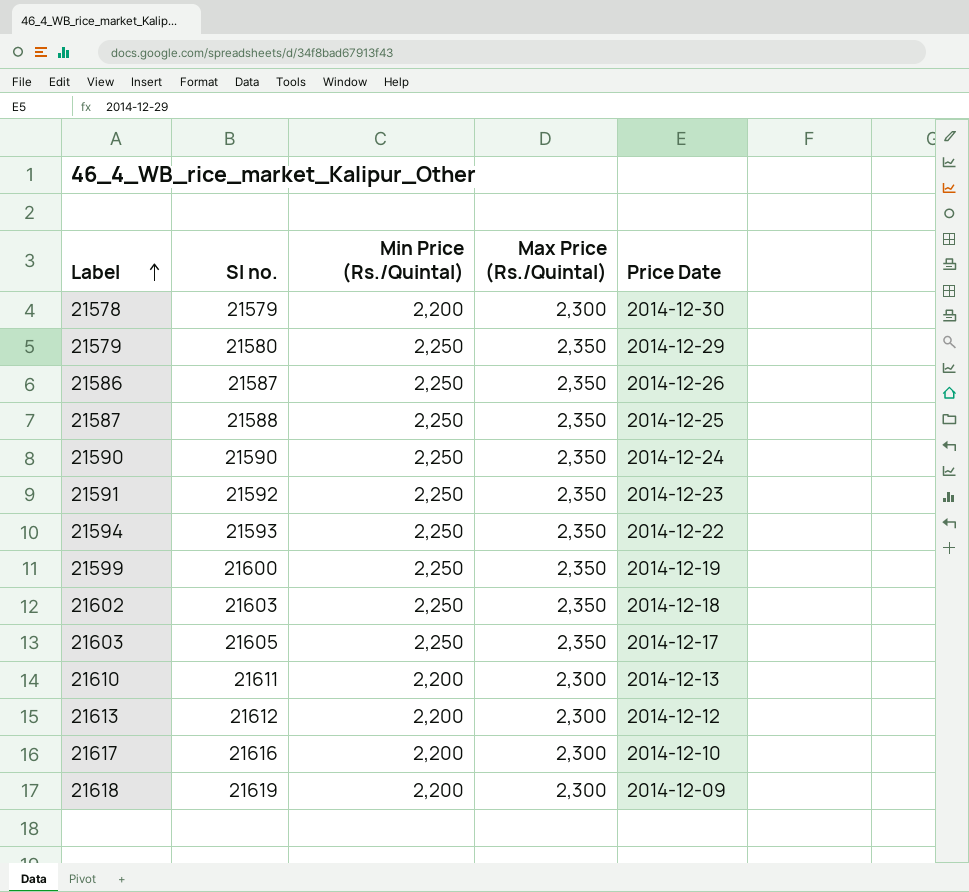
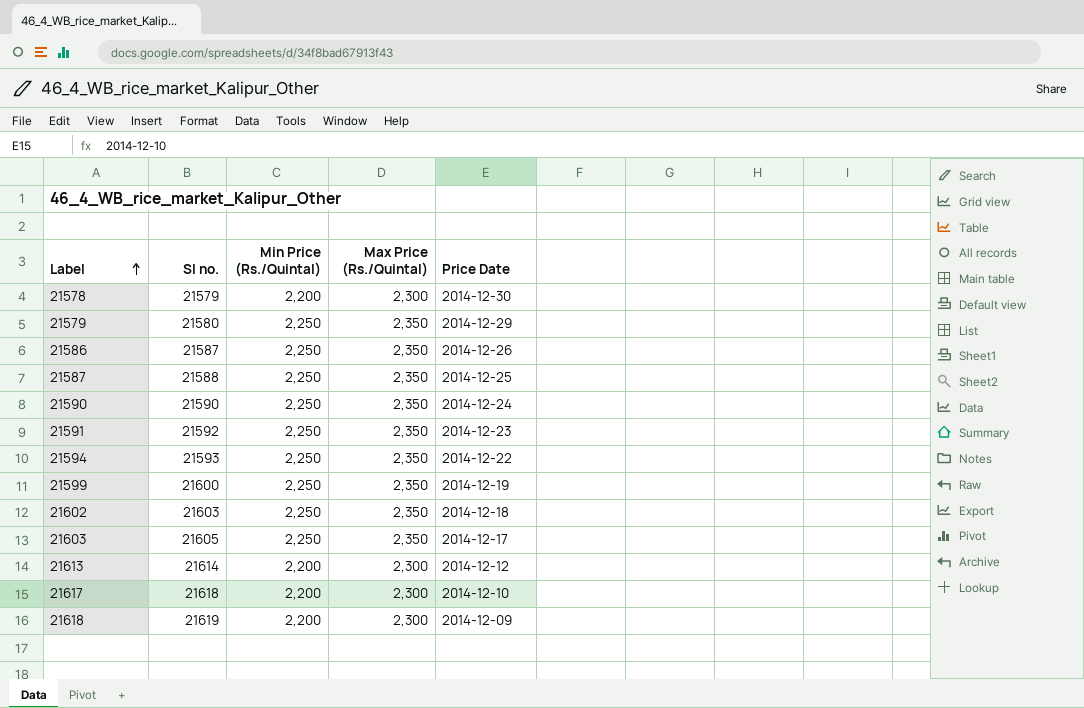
row 21610: 21611 | 2,200 | 2,300 | 2014-12-13 -> none
21613 | Sl no.: 21612 -> 21614
21617 | Sl no.: 21616 -> 21618

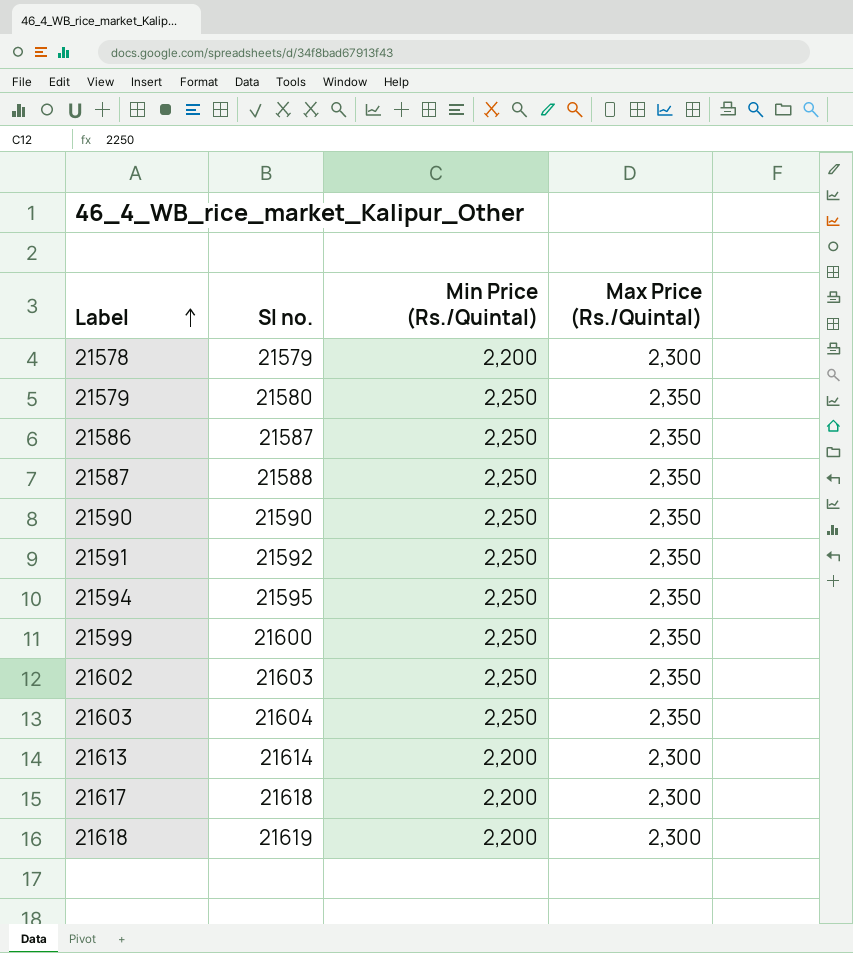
column Price Date | position: 5 -> none
21594 | Sl no.: 21593 -> 21595
21603 | Sl no.: 21605 -> 21604

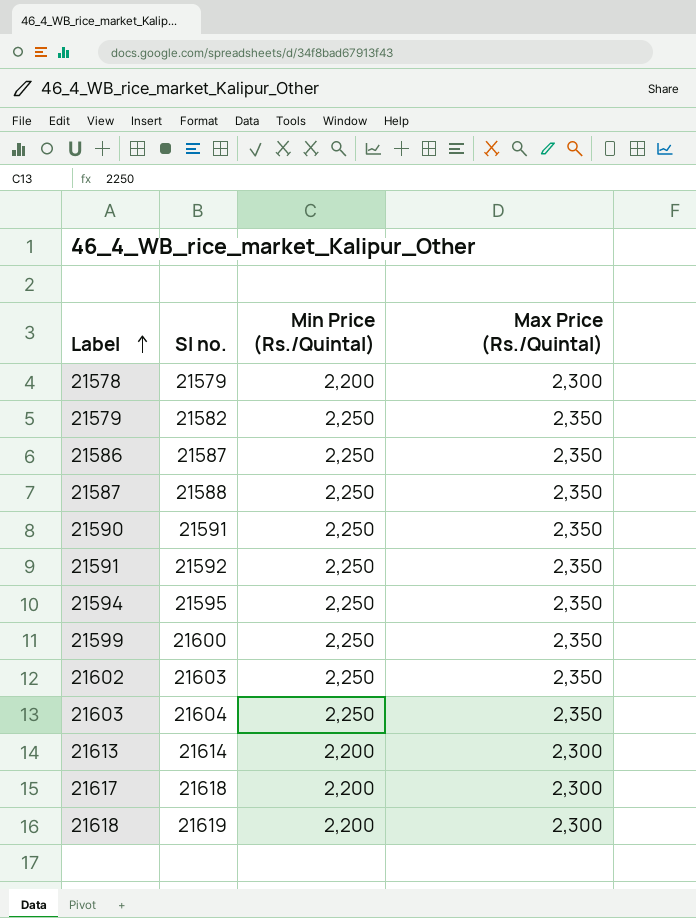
21579 | Sl no.: 21580 -> 21582
21590 | Sl no.: 21590 -> 21591

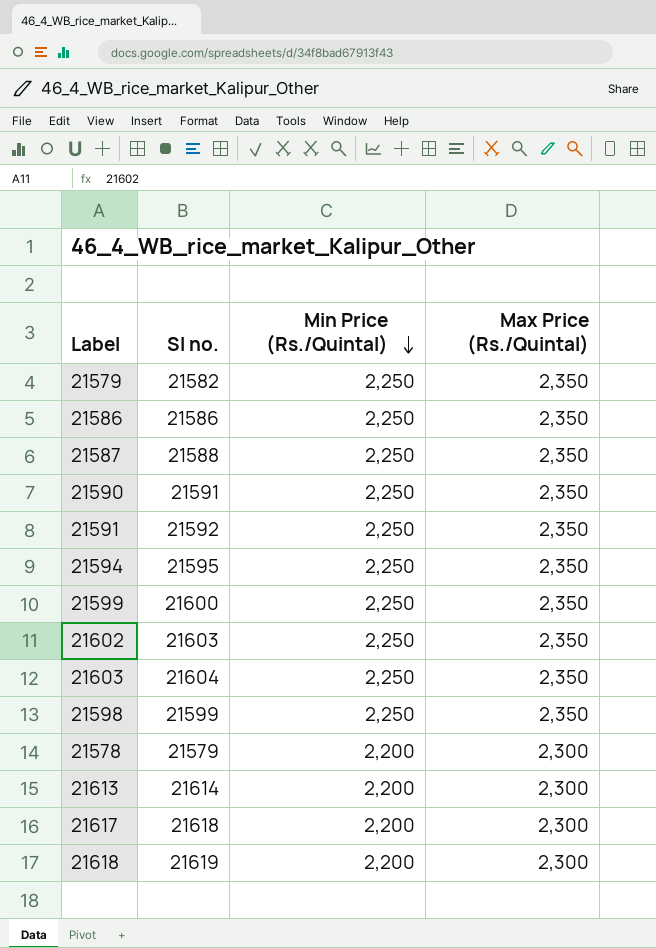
row order: Label ascending -> Min Price (Rs./Quintal) descending
21586 | Sl no.: 21587 -> 21586
row 21598: none -> 21599 | 2,250 | 2,350

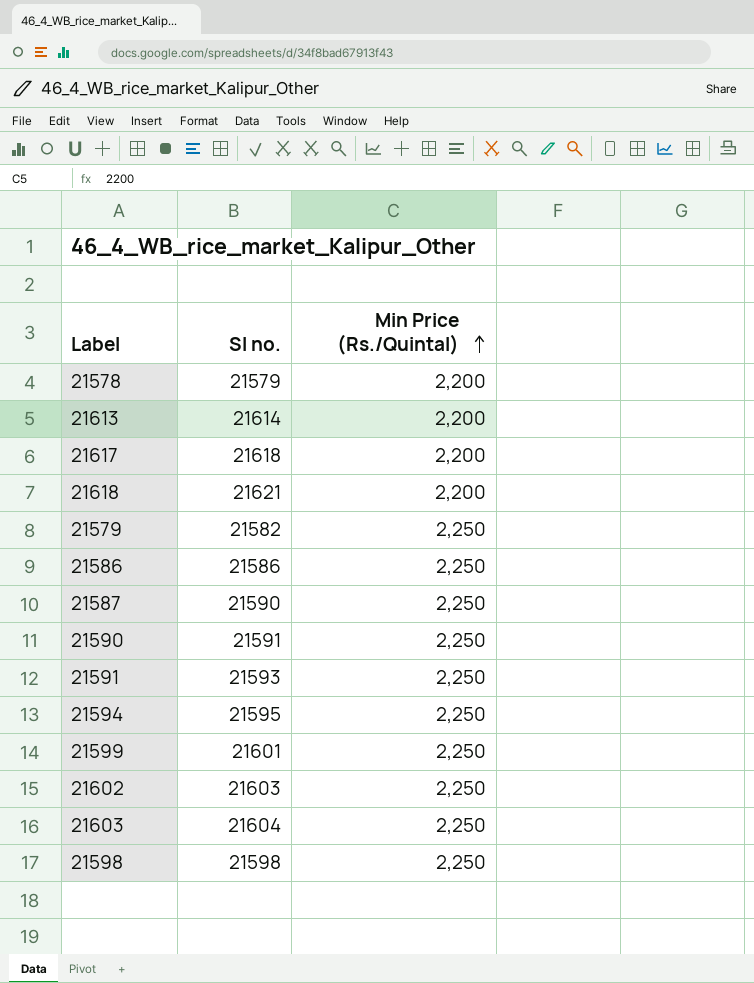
row order: Min Price (Rs./Quintal) descending -> Min Price (Rs./Quintal) ascending
column Max Price (Rs./Quintal) | position: 4 -> none
21618 | Sl no.: 21619 -> 21621
21587 | Sl no.: 21588 -> 21590
21591 | Sl no.: 21592 -> 21593
21599 | Sl no.: 21600 -> 21601
21598 | Sl no.: 21599 -> 21598

